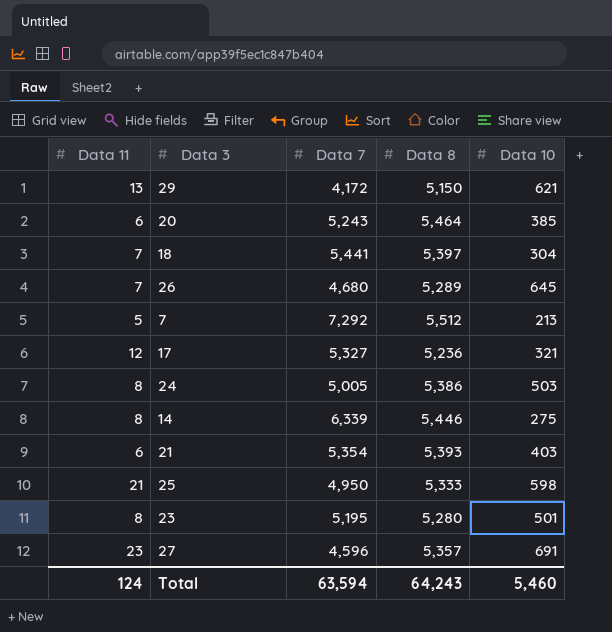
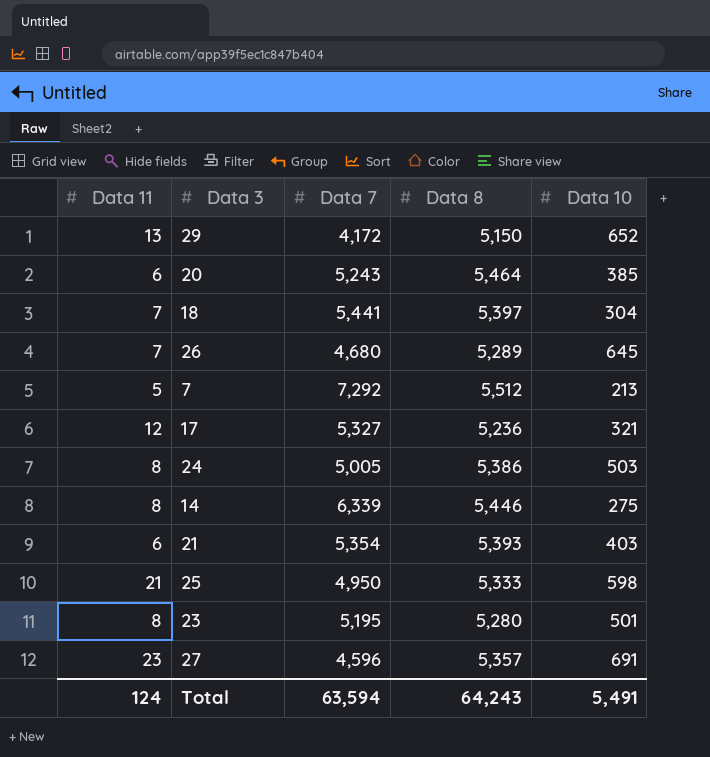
29 | Data 10: 621 -> 652
Total | Data 10: 5,460 -> 5,491

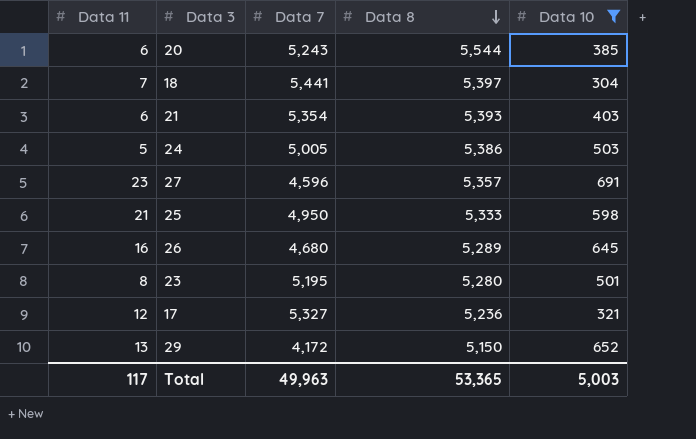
filter: none -> Data 10 >= 304
row order: none -> Data 8 descending
20 | Data 8: 5,464 -> 5,544
24 | Data 11: 8 -> 5
26 | Data 11: 7 -> 16
Total | Data 11: 124 -> 117
Total | Data 7: 63,594 -> 49,963
Total | Data 8: 64,243 -> 53,365
Total | Data 10: 5,491 -> 5,003

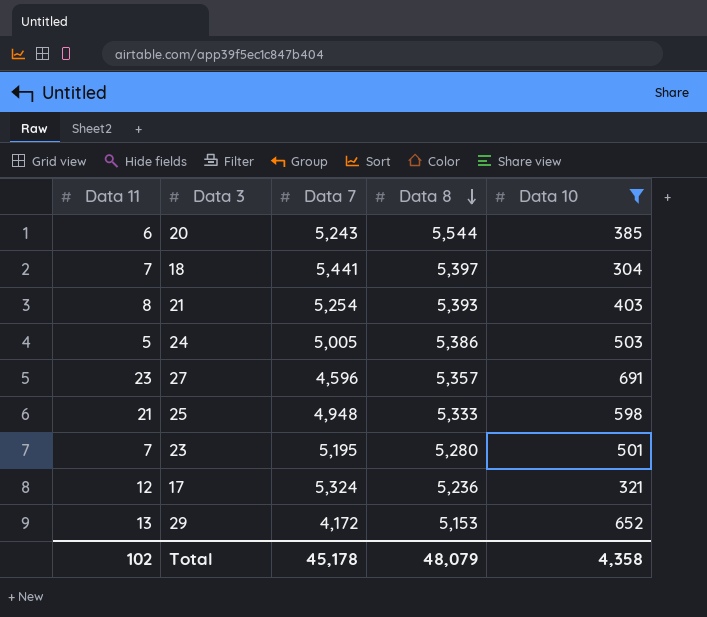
row 26: 16 | 4,680 | 5,289 | 645 -> none
21 | Data 11: 6 -> 8
21 | Data 7: 5,354 -> 5,254
25 | Data 7: 4,950 -> 4,948
23 | Data 11: 8 -> 7
17 | Data 7: 5,327 -> 5,324
29 | Data 8: 5,150 -> 5,153
Total | Data 11: 117 -> 102
Total | Data 7: 49,963 -> 45,178
Total | Data 8: 53,365 -> 48,079
Total | Data 10: 5,003 -> 4,358

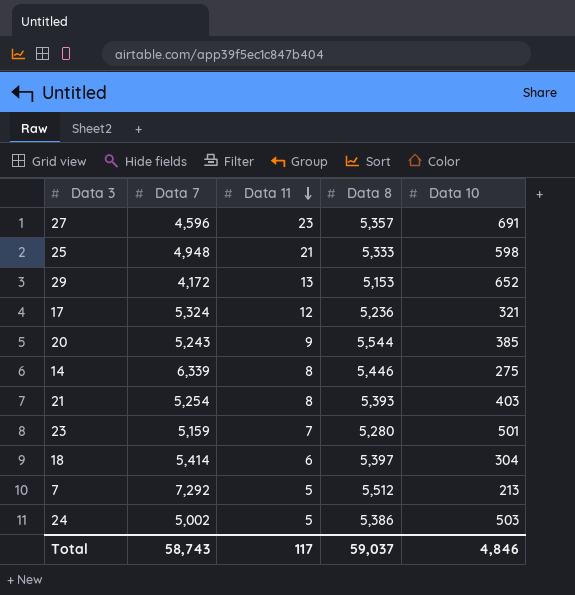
filter: Data 10 >= 304 -> none
row order: Data 8 descending -> Data 11 descending
column Data 11 | position: 1 -> 3
20 | Data 11: 6 -> 9
23 | Data 7: 5,195 -> 5,159
18 | Data 7: 5,441 -> 5,414
18 | Data 11: 7 -> 6
24 | Data 7: 5,005 -> 5,002
Total | Data 7: 45,178 -> 58,743
Total | Data 11: 102 -> 117
Total | Data 8: 48,079 -> 59,037
Total | Data 10: 4,358 -> 4,846

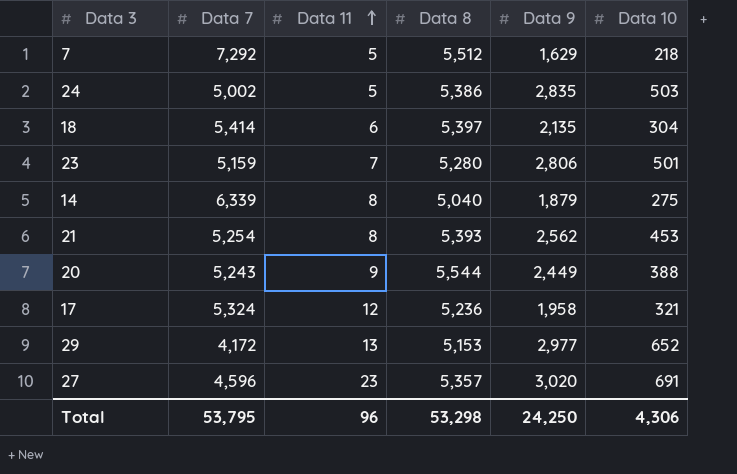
row order: Data 11 descending -> Data 11 ascending
column Data 9 | position: none -> 5
row 25: 4,948 | 21 | 5,333 | 598 -> none
7 | Data 10: 213 -> 218
14 | Data 8: 5,446 -> 5,040
21 | Data 10: 403 -> 453
20 | Data 10: 385 -> 388
Total | Data 7: 58,743 -> 53,795
Total | Data 11: 117 -> 96
Total | Data 8: 59,037 -> 53,298
Total | Data 10: 4,846 -> 4,306

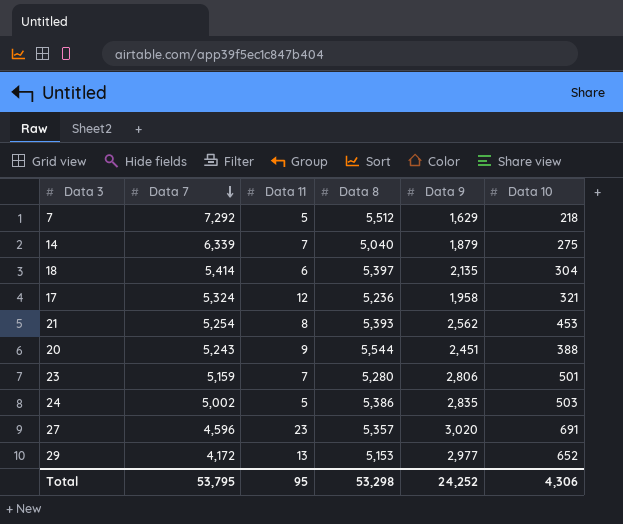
row order: Data 11 ascending -> Data 7 descending
14 | Data 11: 8 -> 7
20 | Data 9: 2,449 -> 2,451
Total | Data 11: 96 -> 95
Total | Data 9: 24,250 -> 24,252

